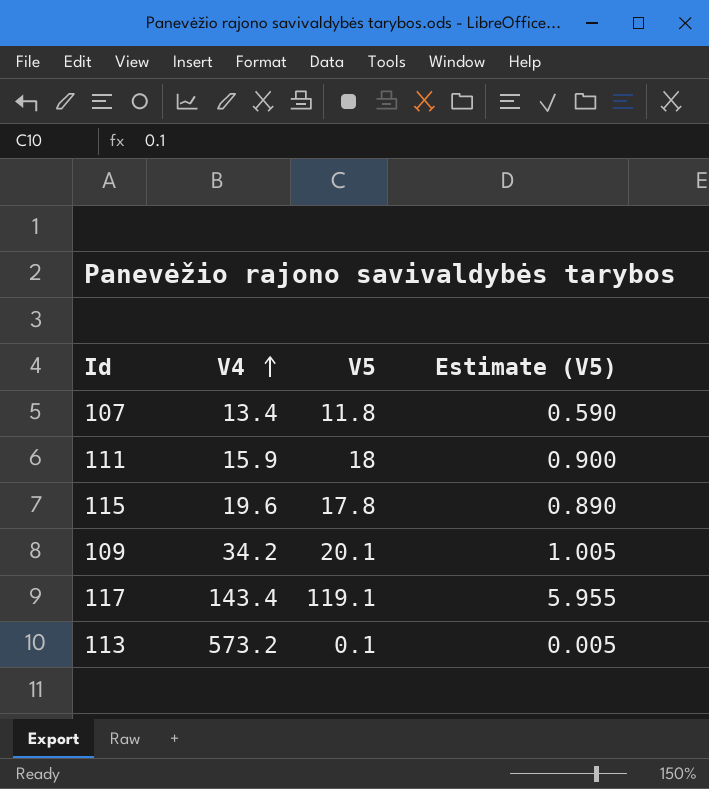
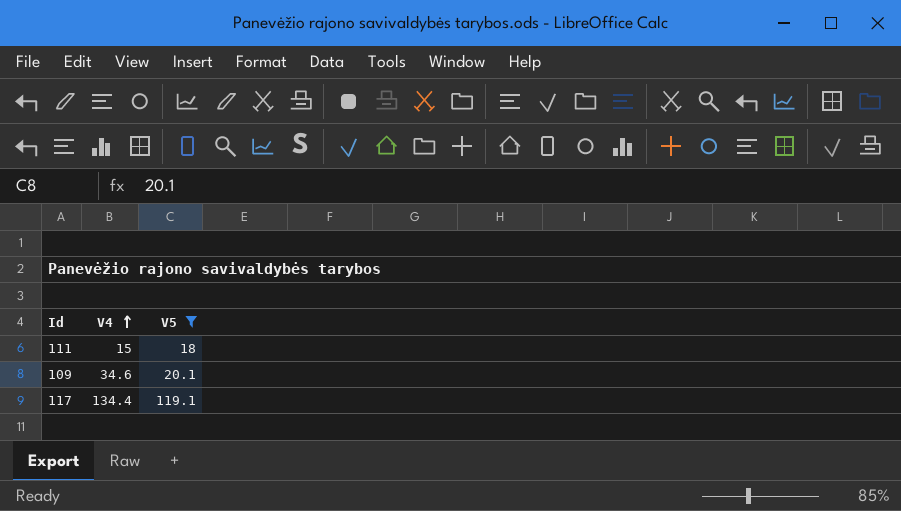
filter: none -> V5 >= 18
column Estimate (V5) | formula: [V5] * 0.05 -> none
111 | V4: 15.9 -> 15
109 | V4: 34.2 -> 34.6
117 | V4: 143.4 -> 134.4

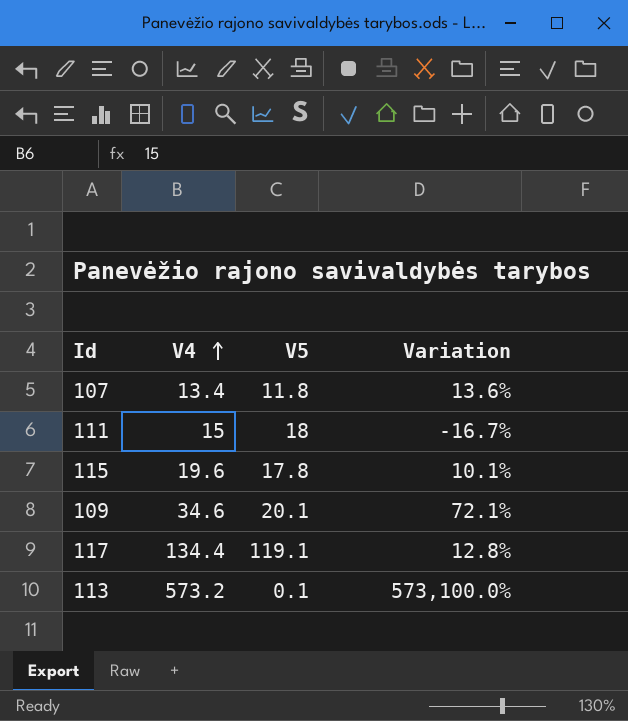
filter: V5 >= 18 -> none
column Variation | formula: none -> ([V4] - [V5]) / [V5]

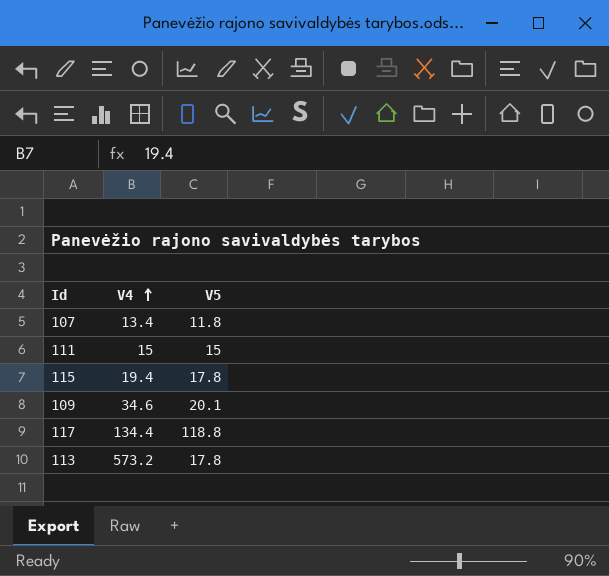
column Variation | formula: ([V4] - [V5]) / [V5] -> none
111 | V5: 18 -> 15
115 | V4: 19.6 -> 19.4
117 | V5: 119.1 -> 118.8
113 | V5: 0.1 -> 17.8

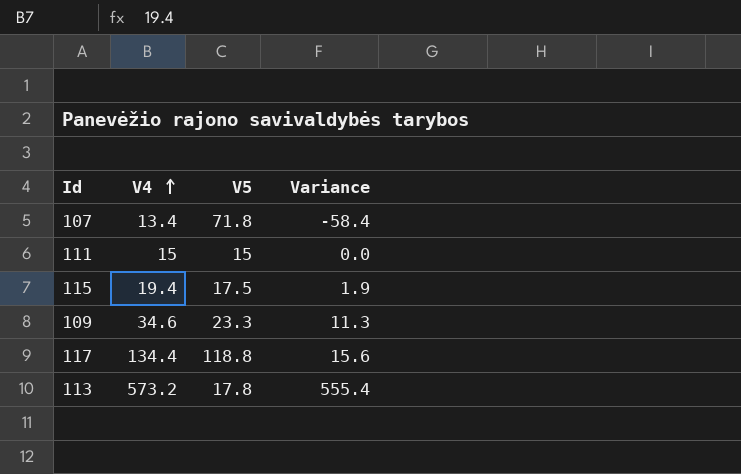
column Variance | formula: none -> [V4] - [V5]
107 | V5: 11.8 -> 71.8
115 | V5: 17.8 -> 17.5
109 | V5: 20.1 -> 23.3

